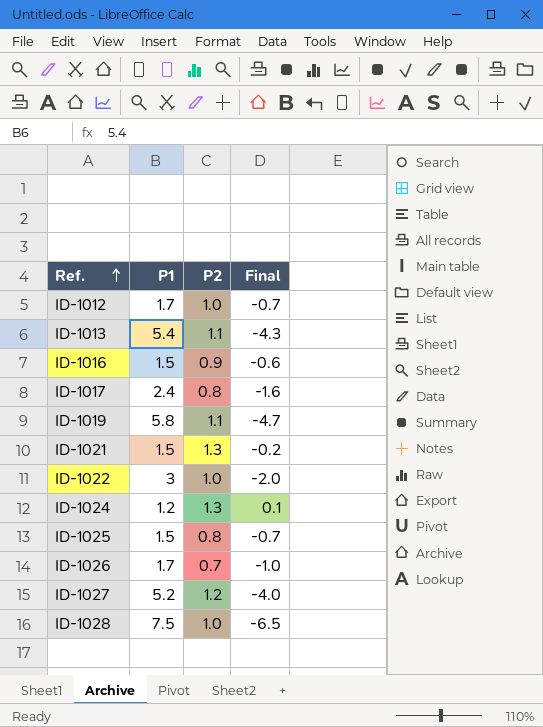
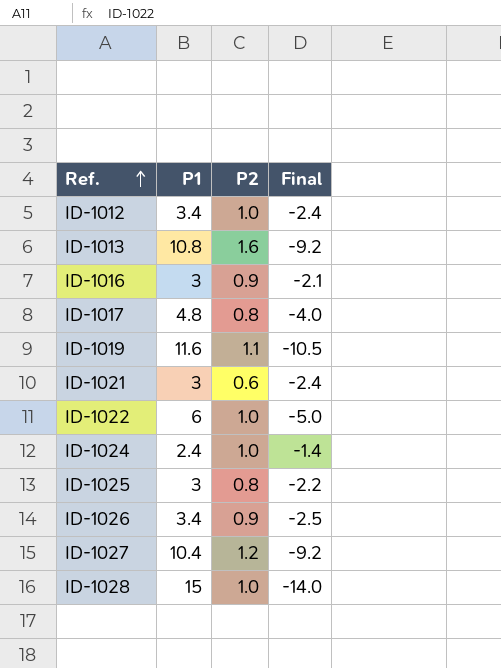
ID-1012 | P1: 1.7 -> 3.4
ID-1012 | Final: -0.7 -> -2.4
ID-1013 | P1: 5.4 -> 10.8
ID-1013 | P2: 1.1 -> 1.6
ID-1013 | Final: -4.3 -> -9.2
ID-1016 | P1: 1.5 -> 3
ID-1016 | Final: -0.6 -> -2.1
ID-1017 | P1: 2.4 -> 4.8
ID-1017 | Final: -1.6 -> -4.0
ID-1019 | P1: 5.8 -> 11.6
ID-1019 | Final: -4.7 -> -10.5
ID-1021 | P1: 1.5 -> 3
ID-1021 | P2: 1.3 -> 0.6
ID-1021 | Final: -0.2 -> -2.4
ID-1022 | P1: 3 -> 6
ID-1022 | Final: -2.0 -> -5.0
ID-1024 | P1: 1.2 -> 2.4
ID-1024 | P2: 1.3 -> 1.0
ID-1024 | Final: 0.1 -> -1.4
ID-1025 | P1: 1.5 -> 3
ID-1025 | Final: -0.7 -> -2.2
ID-1026 | P1: 1.7 -> 3.4
ID-1026 | P2: 0.7 -> 0.9
ID-1026 | Final: -1.0 -> -2.5
ID-1027 | P1: 5.2 -> 10.4
ID-1027 | Final: -4.0 -> -9.2
ID-1028 | P1: 7.5 -> 15
ID-1028 | Final: -6.5 -> -14.0

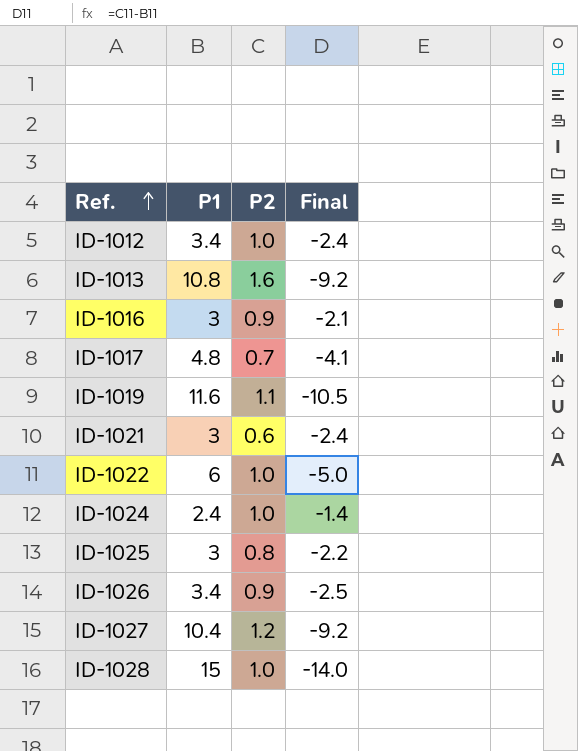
ID-1017 | P2: 0.8 -> 0.7
ID-1017 | Final: -4.0 -> -4.1

